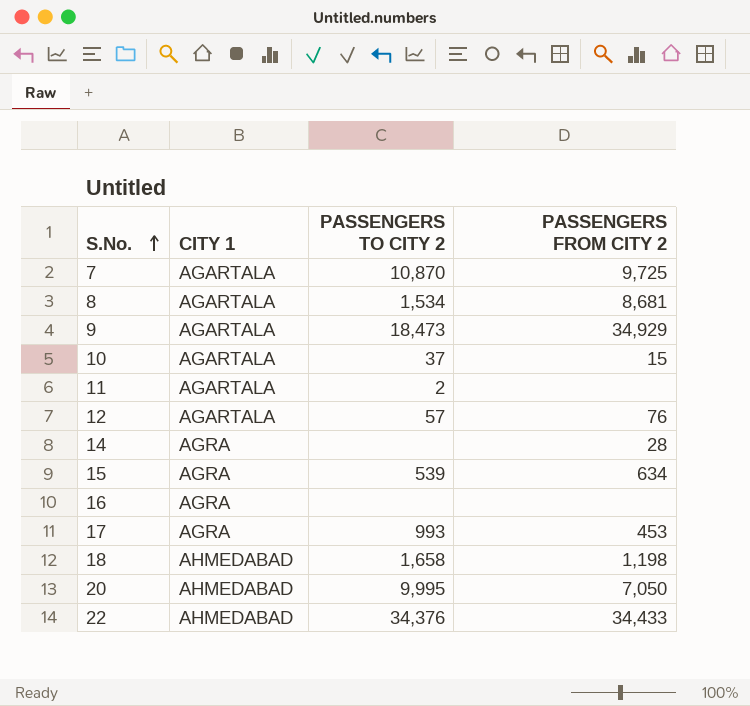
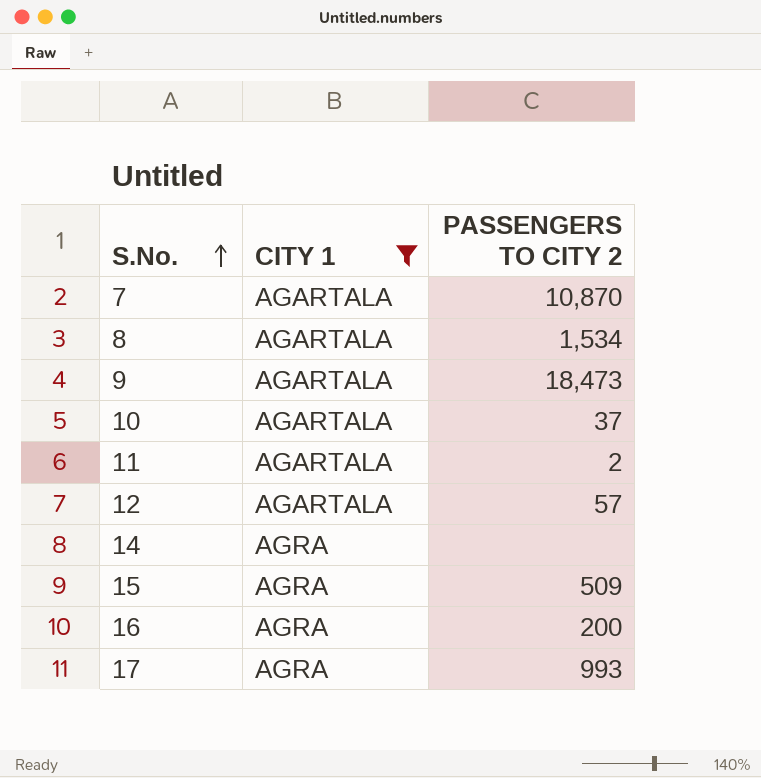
filter: none -> CITY 1 != AHMEDABAD
column PASSENGERS FROM CITY 2 | position: 4 -> none
15 | PASSENGERS TO CITY 2: 539 -> 509
16 | PASSENGERS TO CITY 2: none -> 200

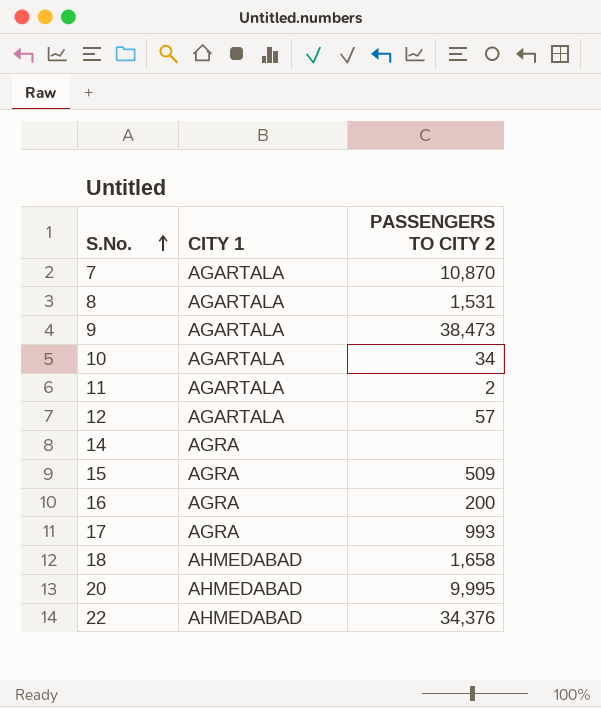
filter: CITY 1 != AHMEDABAD -> none
8 | PASSENGERS TO CITY 2: 1,534 -> 1,531
9 | PASSENGERS TO CITY 2: 18,473 -> 38,473
10 | PASSENGERS TO CITY 2: 37 -> 34

